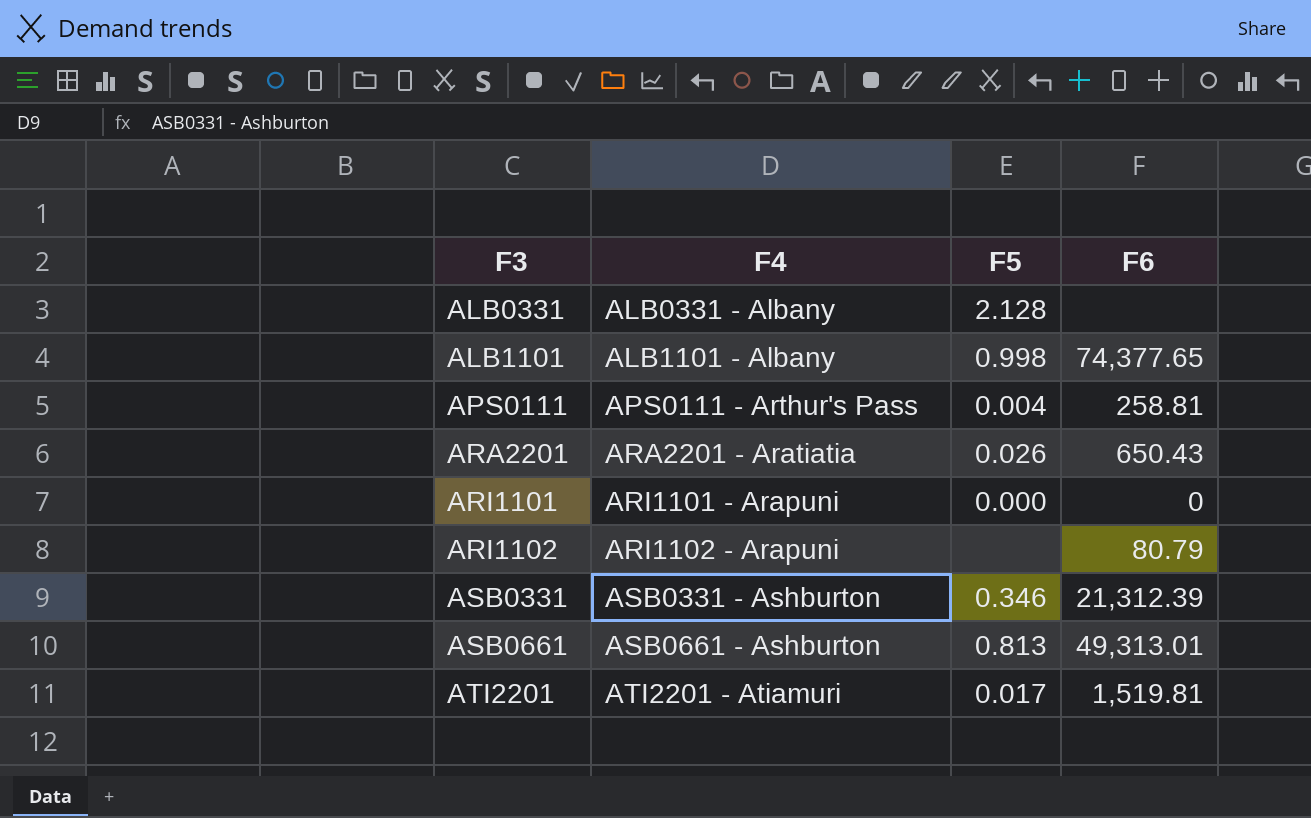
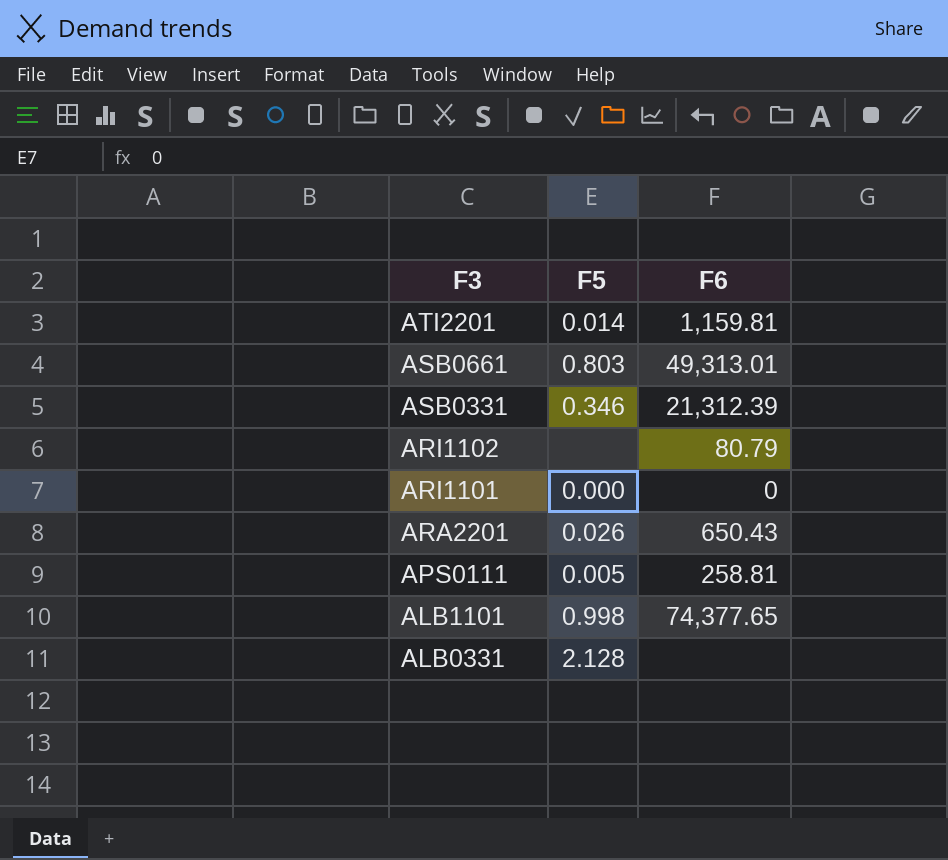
row order: F3 ascending -> F3 descending
column F4 | position: 2 -> none
ATI2201 | F5: 0.017 -> 0.014
ATI2201 | F6: 1,519.81 -> 1,159.81
ASB0661 | F5: 0.813 -> 0.803
APS0111 | F5: 0.004 -> 0.005

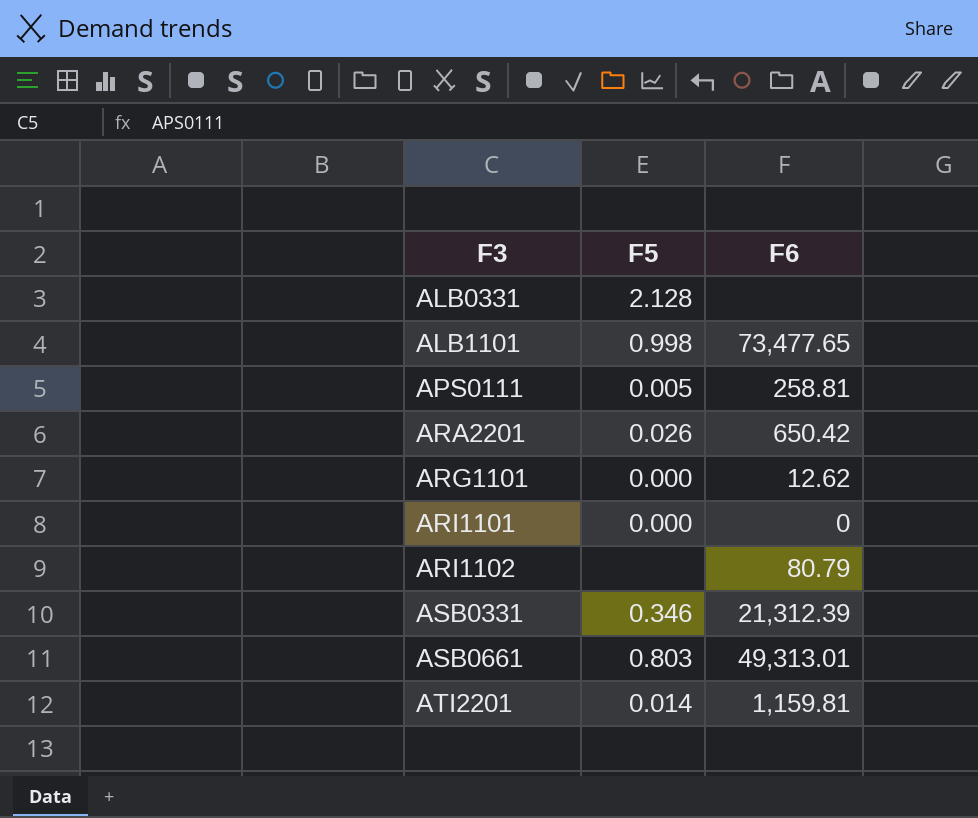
row order: F3 descending -> F3 ascending
ALB1101 | F6: 74,377.65 -> 73,477.65
ARA2201 | F6: 650.43 -> 650.42
row ARG1101: none -> 0.000 | 12.62

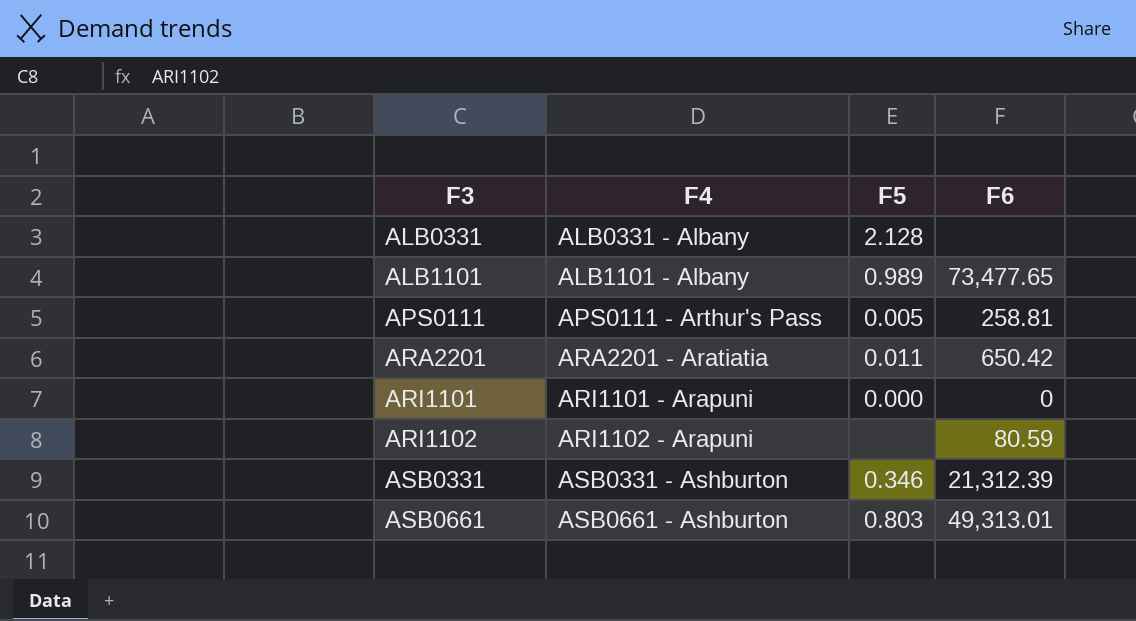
column F4 | position: none -> 2
row ARG1101: 0.000 | 12.62 -> none
row ATI2201: 0.014 | 1,159.81 -> none
ALB1101 | F5: 0.998 -> 0.989
ARA2201 | F5: 0.026 -> 0.011
ARI1102 | F6: 80.79 -> 80.59

